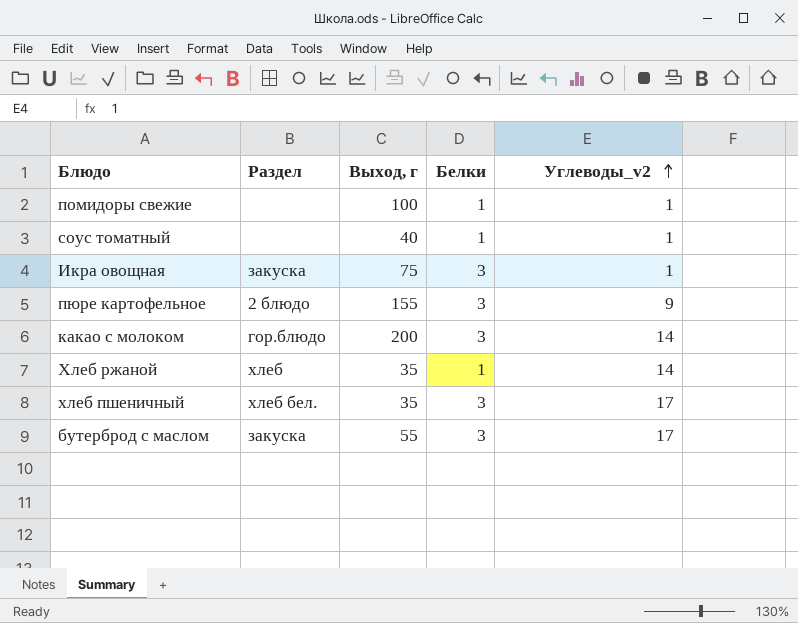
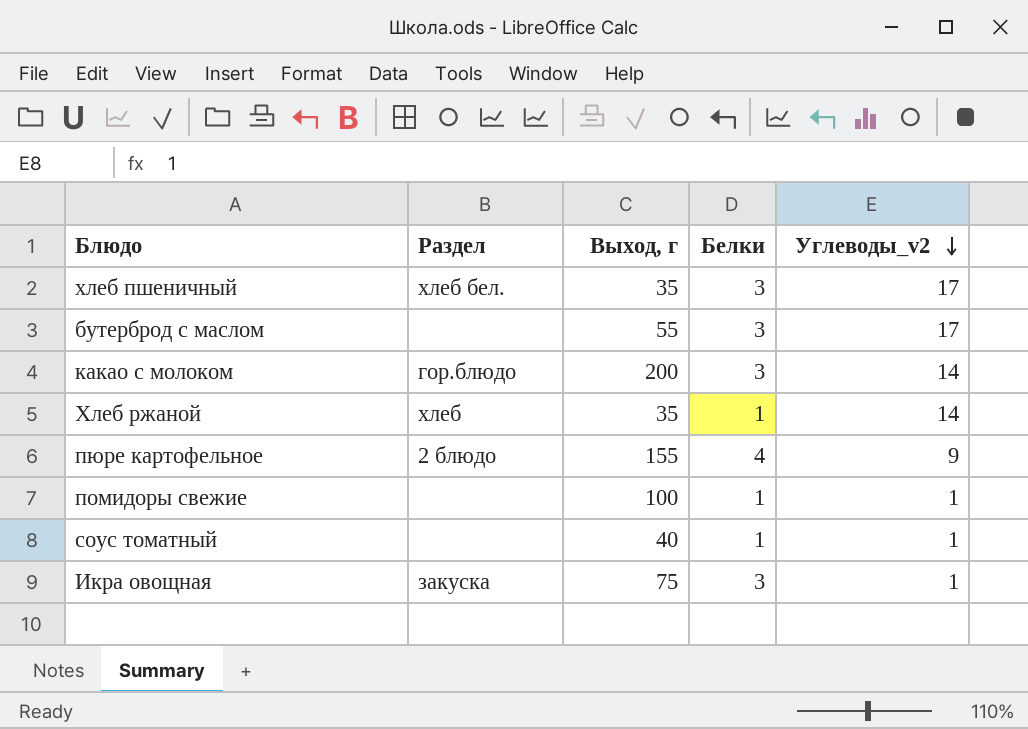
row order: Углеводы_v2 ascending -> Углеводы_v2 descending
бутерброд с маслом | Раздел: закуска -> none
пюре картофельное | Белки: 3 -> 4

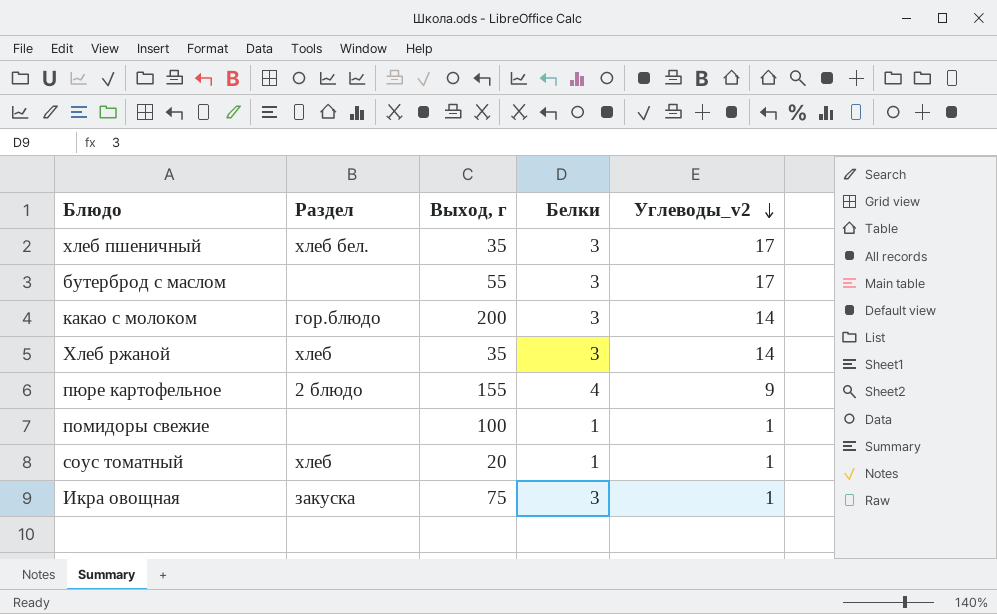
Хлеб ржаной | Белки: 1 -> 3
соус томатный | Раздел: none -> хлеб
соус томатный | Выход, г: 40 -> 20

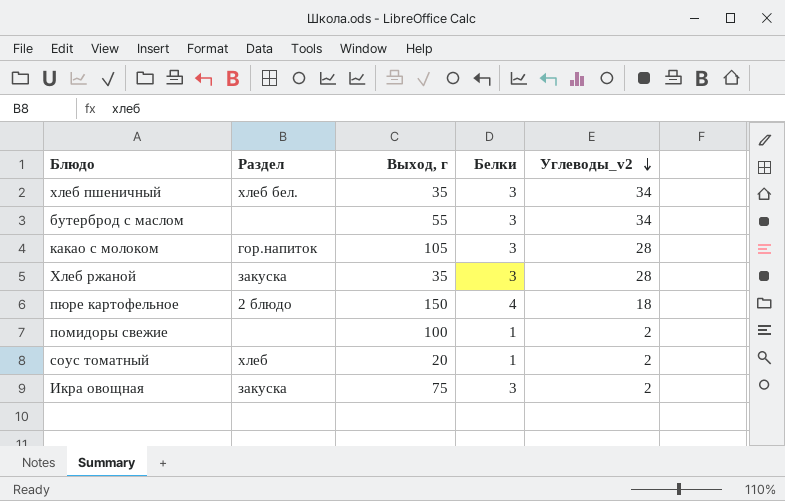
хлеб пшеничный | Углеводы_v2: 17 -> 34
бутерброд с маслом | Углеводы_v2: 17 -> 34
какао с молоком | Раздел: гор.блюдо -> гор.напиток
какао с молоком | Выход, г: 200 -> 105
какао с молоком | Углеводы_v2: 14 -> 28
Хлеб ржаной | Раздел: хлеб -> закуска
Хлеб ржаной | Углеводы_v2: 14 -> 28
пюре картофельное | Выход, г: 155 -> 150
пюре картофельное | Углеводы_v2: 9 -> 18
помидоры свежие | Углеводы_v2: 1 -> 2
соус томатный | Углеводы_v2: 1 -> 2
Икра овощная | Углеводы_v2: 1 -> 2

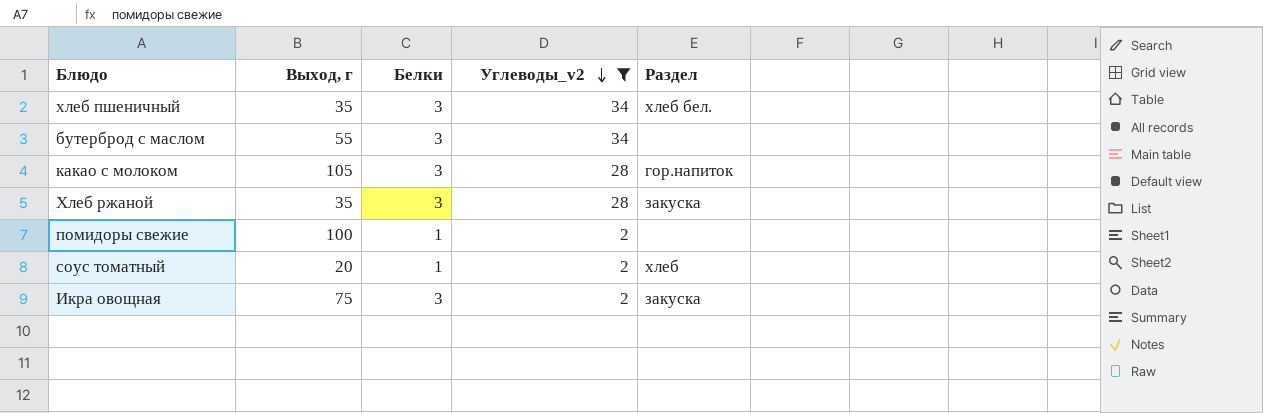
filter: none -> Углеводы_v2 != 18
column Раздел | position: 2 -> 5

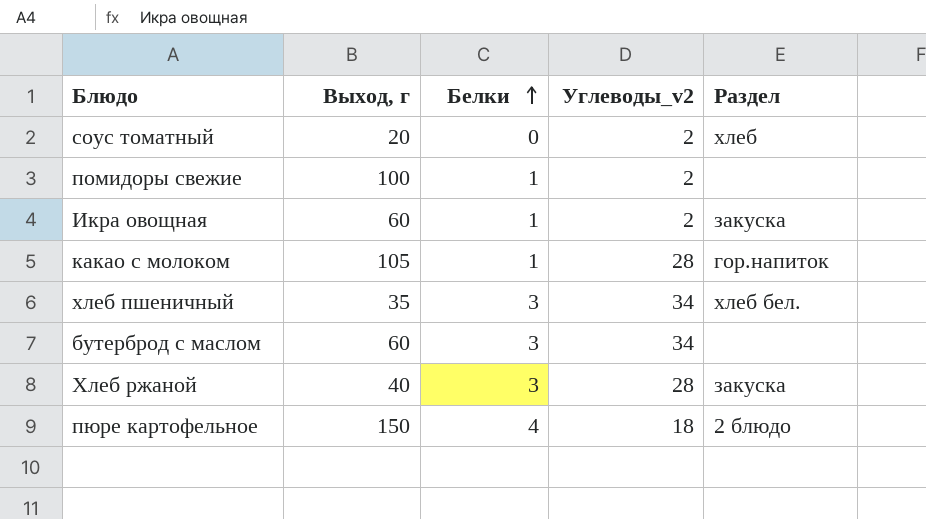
filter: Углеводы_v2 != 18 -> none
row order: Углеводы_v2 descending -> Белки ascending
соус томатный | Белки: 1 -> 0
Икра овощная | Выход, г: 75 -> 60
Икра овощная | Белки: 3 -> 1
какао с молоком | Белки: 3 -> 1
бутерброд с маслом | Выход, г: 55 -> 60
Хлеб ржаной | Выход, г: 35 -> 40

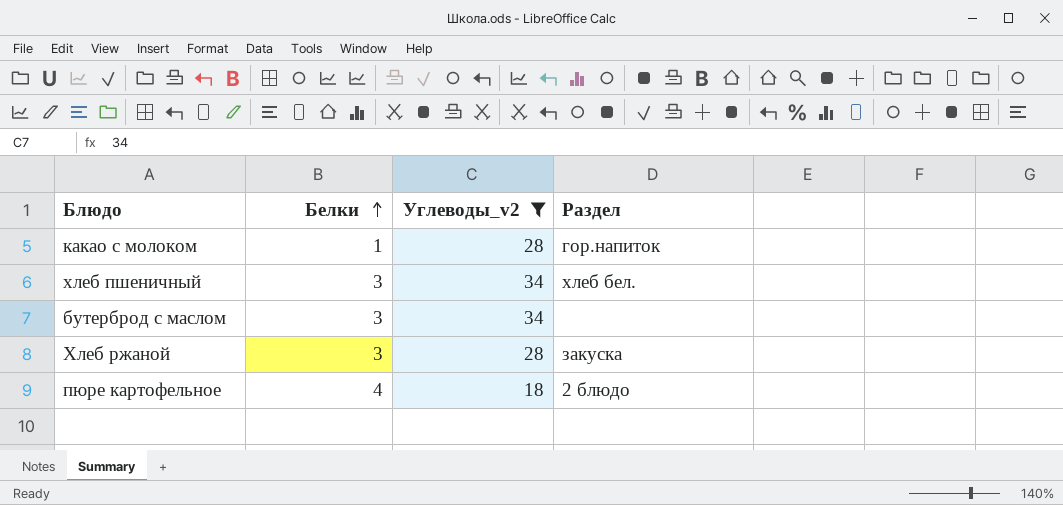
filter: none -> Углеводы_v2 != 2
column Выход, г | position: 2 -> none

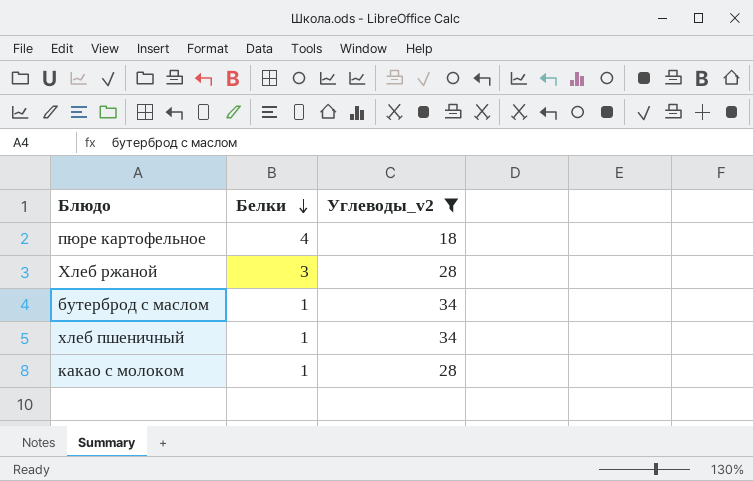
row order: Белки ascending -> Белки descending
column Раздел | position: 4 -> none
бутерброд с маслом | Белки: 3 -> 1
хлеб пшеничный | Белки: 3 -> 1

